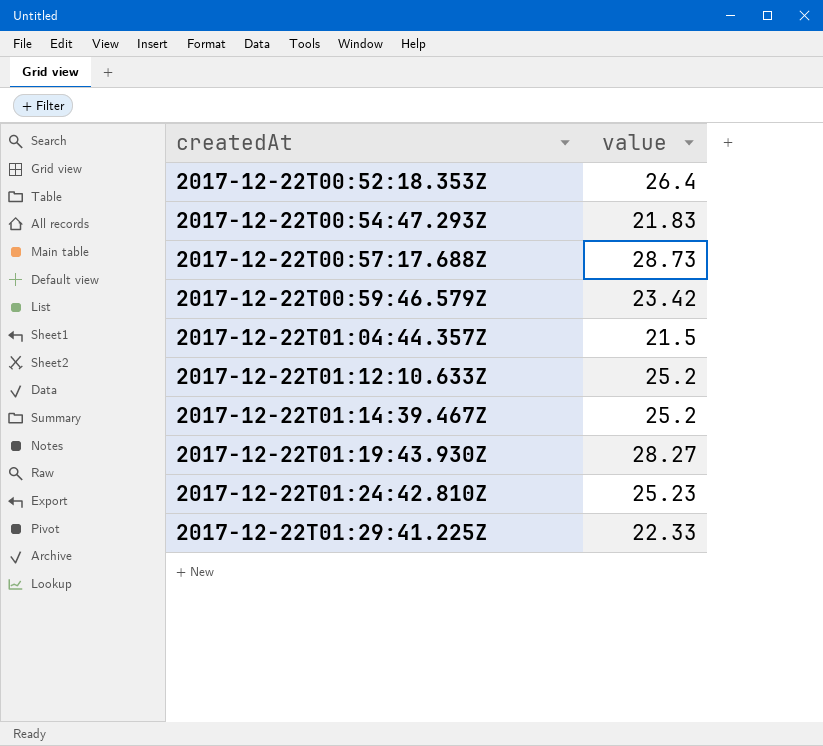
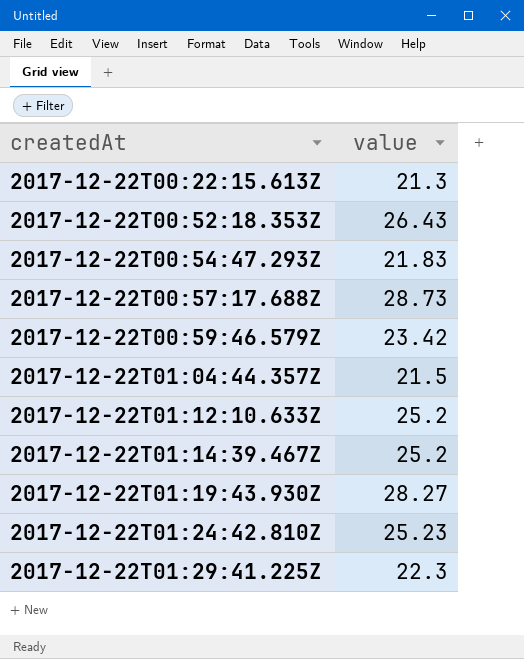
row 2017-12-22T00:22:15.613Z: none -> 21.3
2017-12-22T00:52:18.353Z | value: 26.4 -> 26.43
2017-12-22T01:29:41.225Z | value: 22.33 -> 22.3

